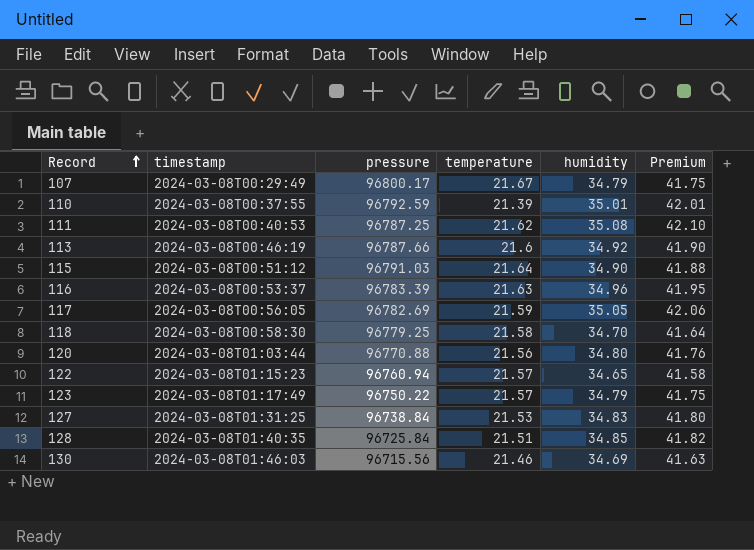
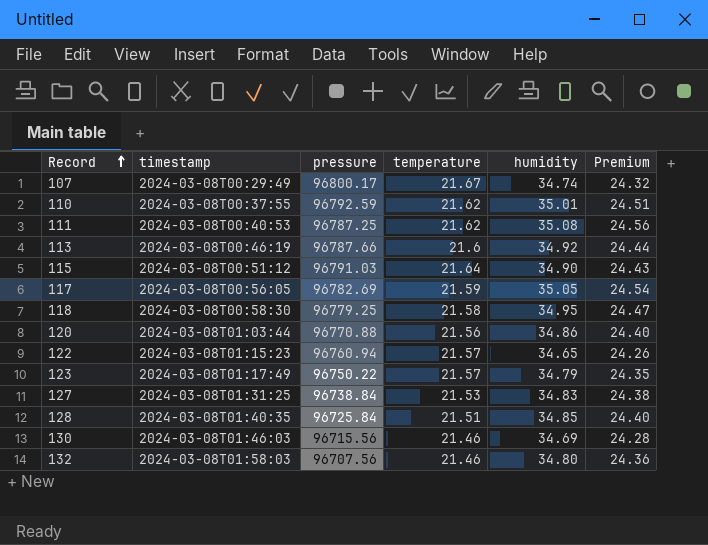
column Premium | formula: [humidity] * 1.2 -> [humidity] * 0.7
row 116: 2024-03-08T00:53:37 | 96783.39 | 21.63 | 34.96 | 41.95 -> none
107 | humidity: 34.79 -> 34.74
110 | temperature: 21.39 -> 21.62
118 | humidity: 34.70 -> 34.95
120 | humidity: 34.80 -> 34.86
row 132: none -> 2024-03-08T01:58:03 | 96707.56 | 21.46 | 34.80 | 24.36

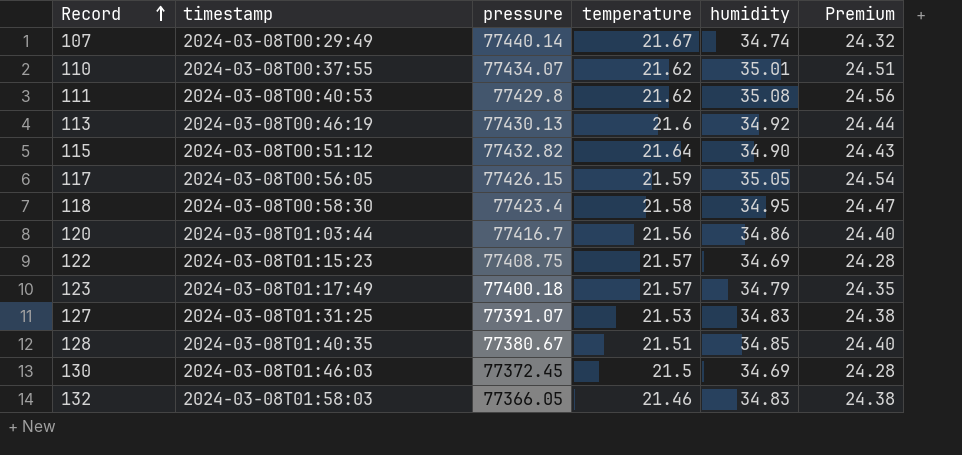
107 | pressure: 96800.17 -> 77440.14
110 | pressure: 96792.59 -> 77434.07
111 | pressure: 96787.25 -> 77429.8
113 | pressure: 96787.66 -> 77430.13
115 | pressure: 96791.03 -> 77432.82
117 | pressure: 96782.69 -> 77426.15
118 | pressure: 96779.25 -> 77423.4
120 | pressure: 96770.88 -> 77416.7
122 | pressure: 96760.94 -> 77408.75
122 | humidity: 34.65 -> 34.69
122 | Premium: 24.26 -> 24.28
123 | pressure: 96750.22 -> 77400.18
127 | pressure: 96738.84 -> 77391.07
128 | pressure: 96725.84 -> 77380.67
130 | pressure: 96715.56 -> 77372.45
130 | temperature: 21.46 -> 21.5
132 | pressure: 96707.56 -> 77366.05
132 | humidity: 34.80 -> 34.83
132 | Premium: 24.36 -> 24.38

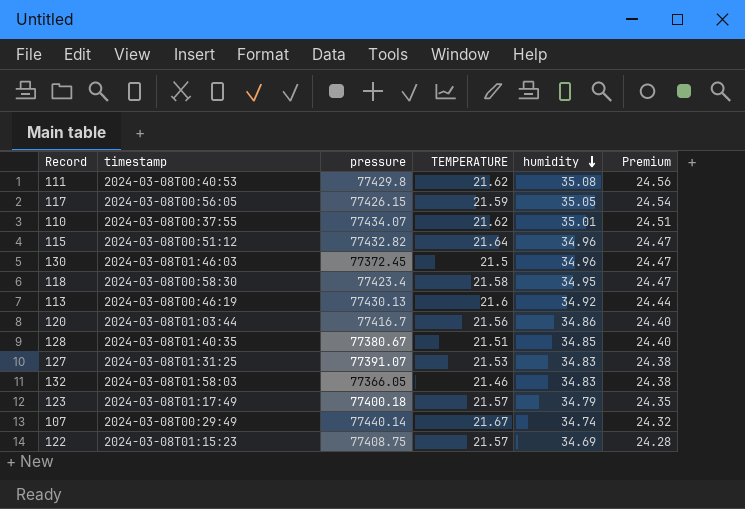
row order: Record ascending -> humidity descending
column name: temperature -> TEMPERATURE
115 | humidity: 34.90 -> 34.96
115 | Premium: 24.43 -> 24.47
130 | humidity: 34.69 -> 34.96
130 | Premium: 24.28 -> 24.47

